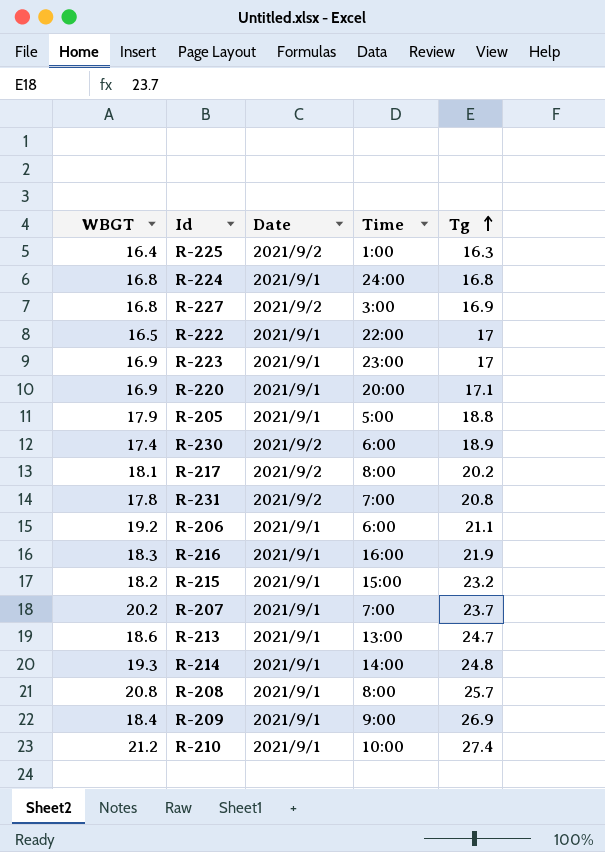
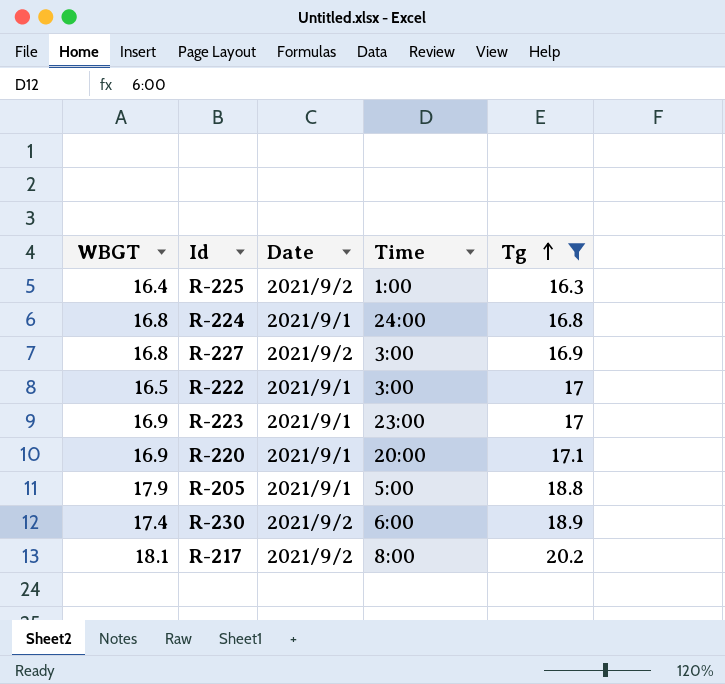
filter: none -> Tg <= 20.2
R-222 | Time: 22:00 -> 3:00

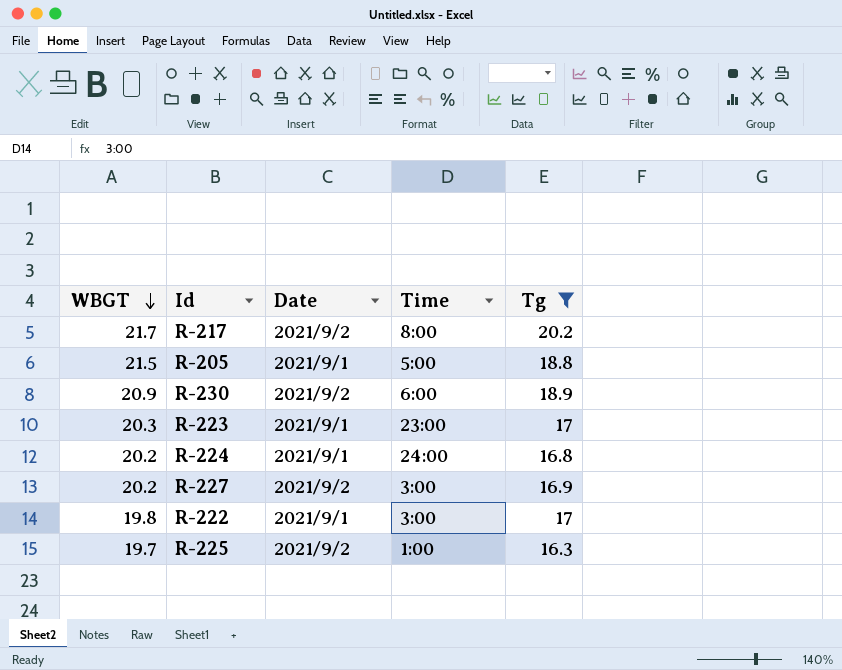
row order: Tg ascending -> WBGT descending
row R-220: 16.9 | 2021/9/1 | 20:00 | 17.1 -> none
R-217 | WBGT: 18.1 -> 21.7
R-205 | WBGT: 17.9 -> 21.5
R-230 | WBGT: 17.4 -> 20.9
R-223 | WBGT: 16.9 -> 20.3
R-224 | WBGT: 16.8 -> 20.2
R-227 | WBGT: 16.8 -> 20.2
R-222 | WBGT: 16.5 -> 19.8
R-225 | WBGT: 16.4 -> 19.7

